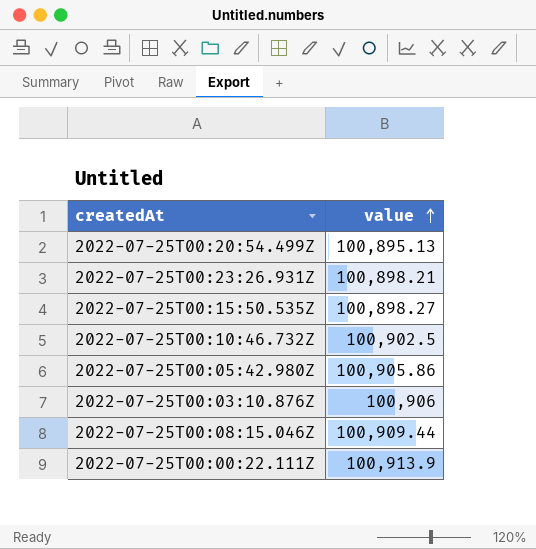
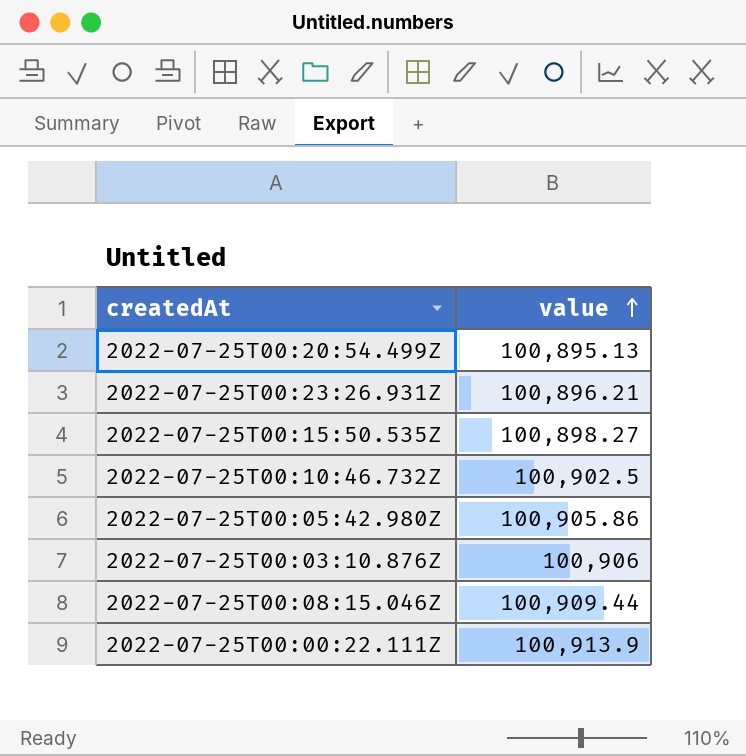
2022-07-25T00:23:26.931Z | value: 100,898.21 -> 100,896.21

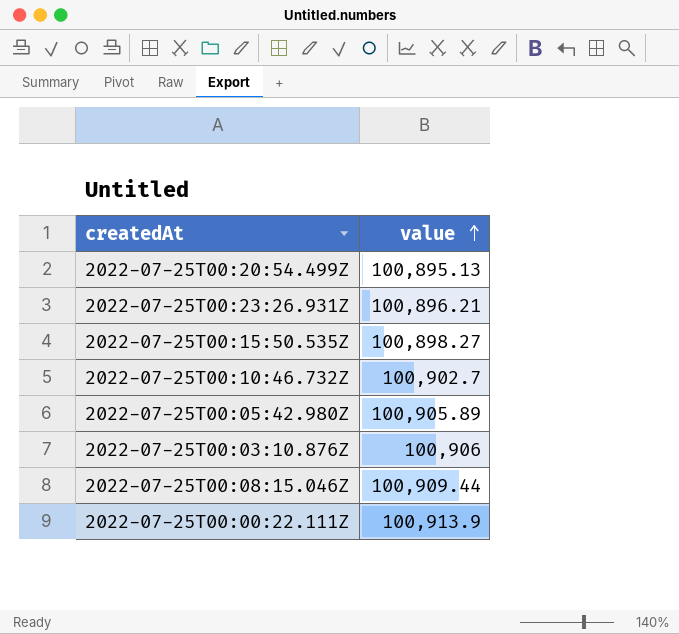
2022-07-25T00:10:46.732Z | value: 100,902.5 -> 100,902.7
2022-07-25T00:05:42.980Z | value: 100,905.86 -> 100,905.89

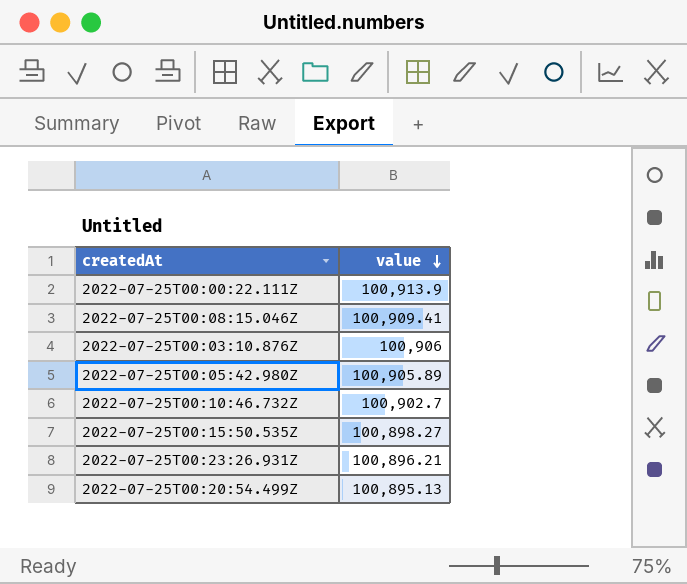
row order: value ascending -> value descending
2022-07-25T00:08:15.046Z | value: 100,909.44 -> 100,909.41

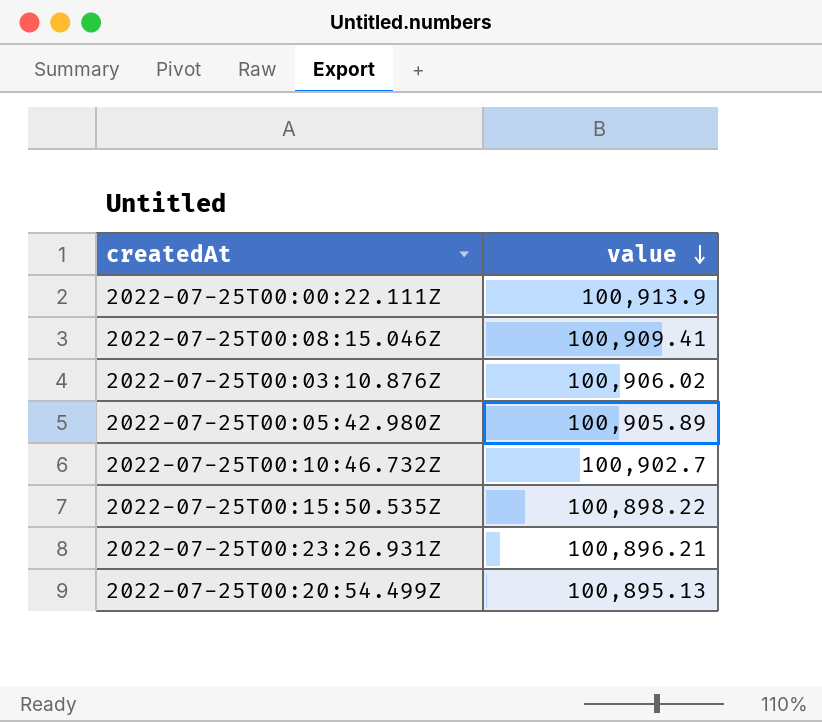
2022-07-25T00:03:10.876Z | value: 100,906 -> 100,906.02
2022-07-25T00:15:50.535Z | value: 100,898.27 -> 100,898.22

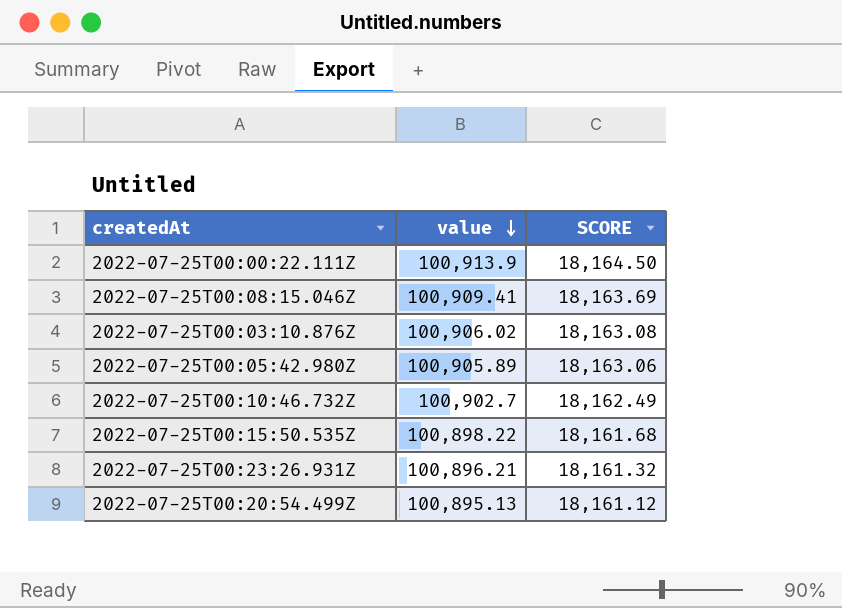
column SCORE | formula: none -> [value] * 0.18

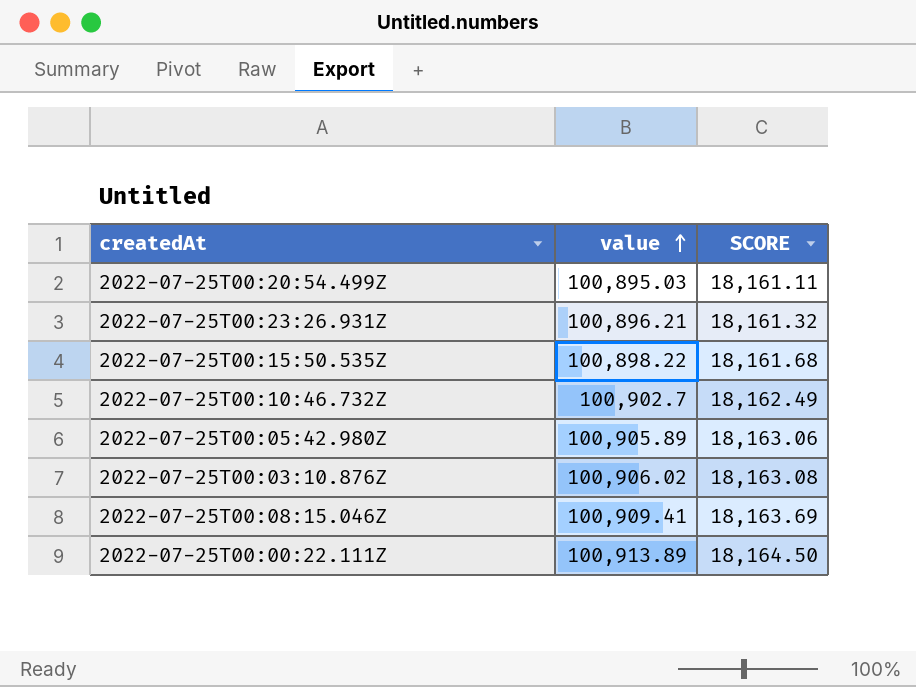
row order: value descending -> value ascending
2022-07-25T00:20:54.499Z | value: 100,895.13 -> 100,895.03
2022-07-25T00:20:54.499Z | SCORE: 18,161.12 -> 18,161.11
2022-07-25T00:00:22.111Z | value: 100,913.9 -> 100,913.89

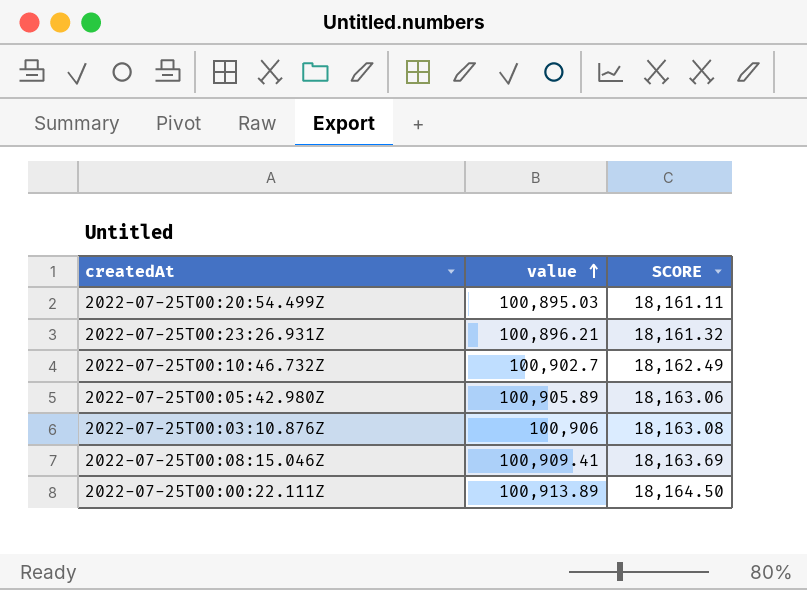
row 2022-07-25T00:15:50.535Z: 100,898.22 | 18,161.68 -> none
2022-07-25T00:03:10.876Z | value: 100,906.02 -> 100,906

